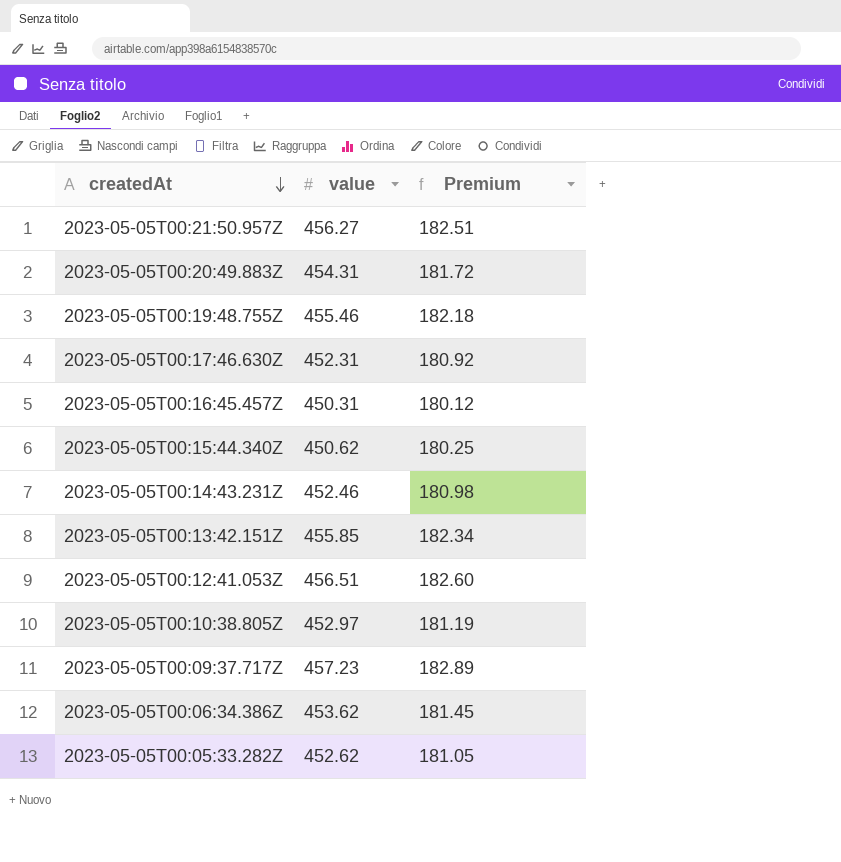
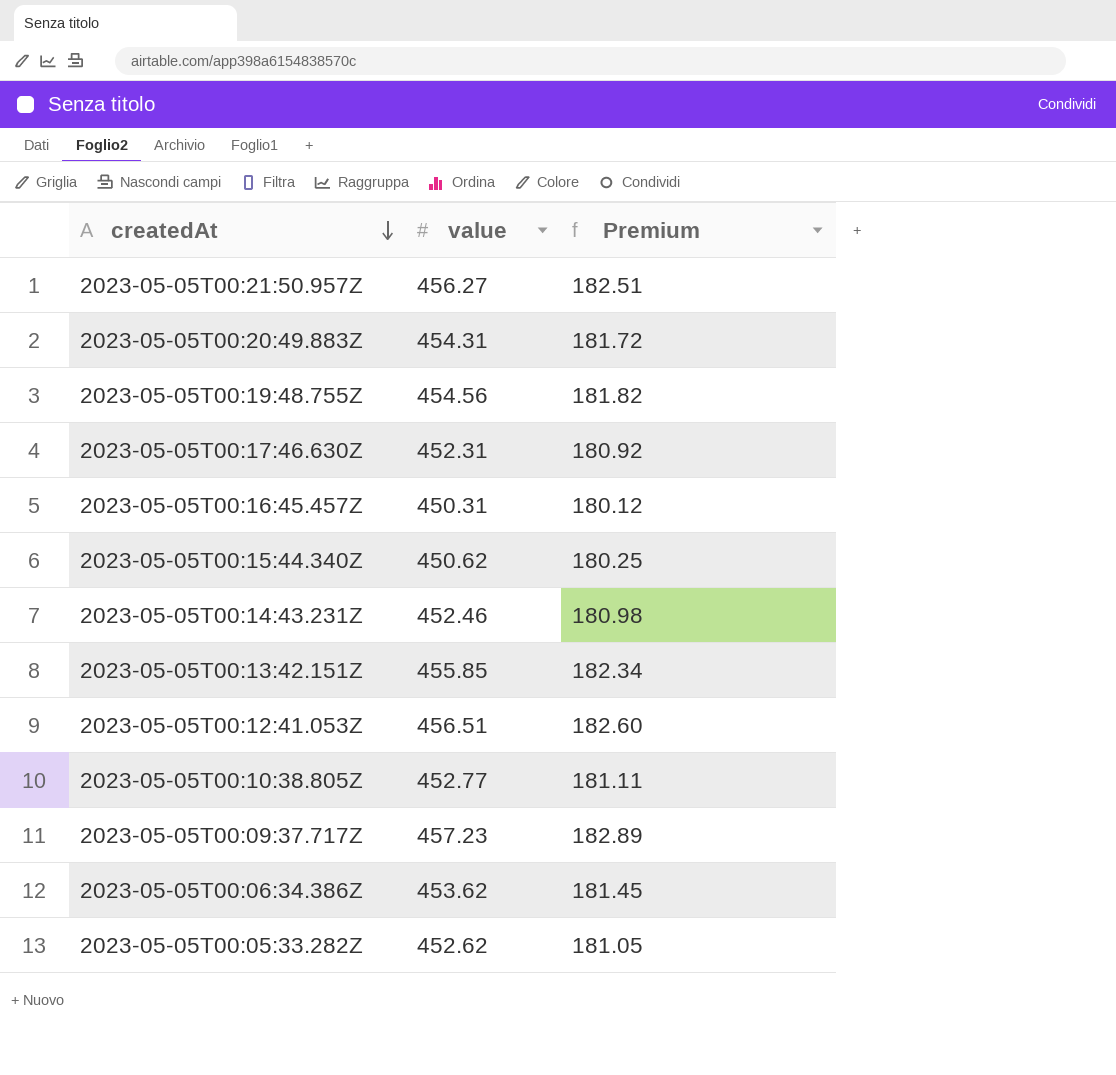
2023-05-05T00:19:48.755Z | value: 455.46 -> 454.56
2023-05-05T00:19:48.755Z | Premium: 182.18 -> 181.82
2023-05-05T00:10:38.805Z | value: 452.97 -> 452.77
2023-05-05T00:10:38.805Z | Premium: 181.19 -> 181.11

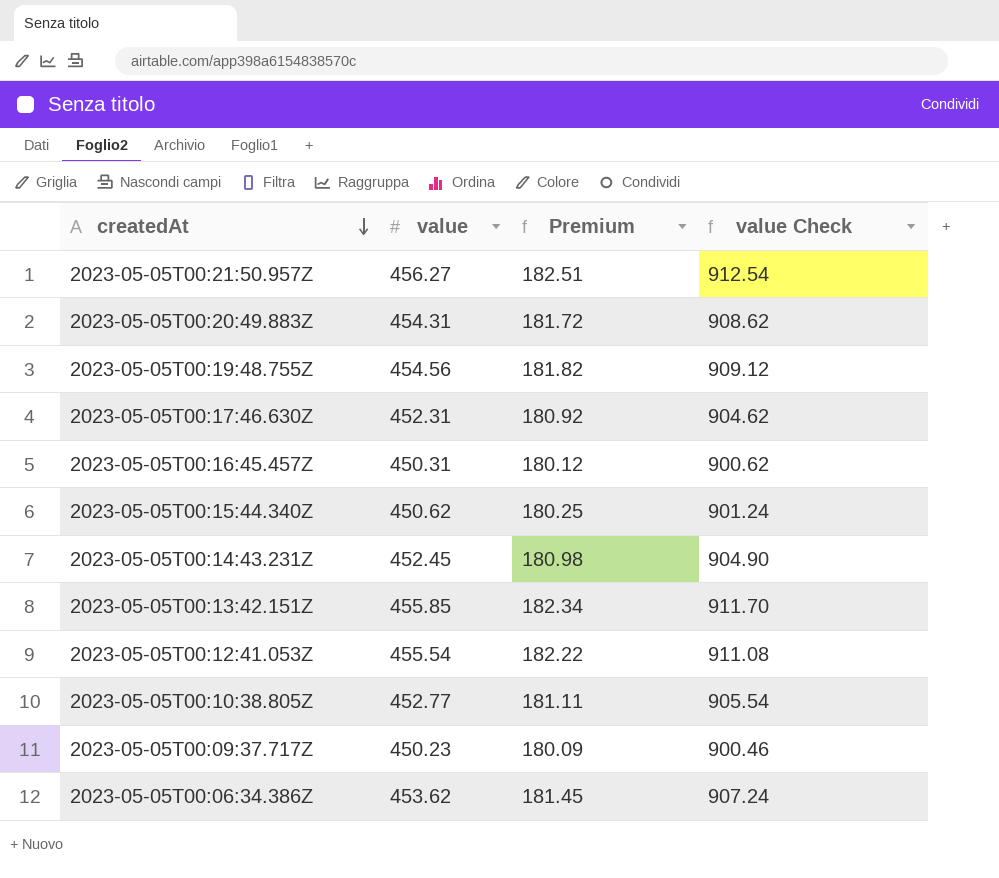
column value Check | formula: none -> [value] * 2
row 2023-05-05T00:05:33.282Z: 452.62 | 181.05 -> none
2023-05-05T00:14:43.231Z | value: 452.46 -> 452.45
2023-05-05T00:12:41.053Z | value: 456.51 -> 455.54
2023-05-05T00:12:41.053Z | Premium: 182.60 -> 182.22
2023-05-05T00:09:37.717Z | value: 457.23 -> 450.23
2023-05-05T00:09:37.717Z | Premium: 182.89 -> 180.09

